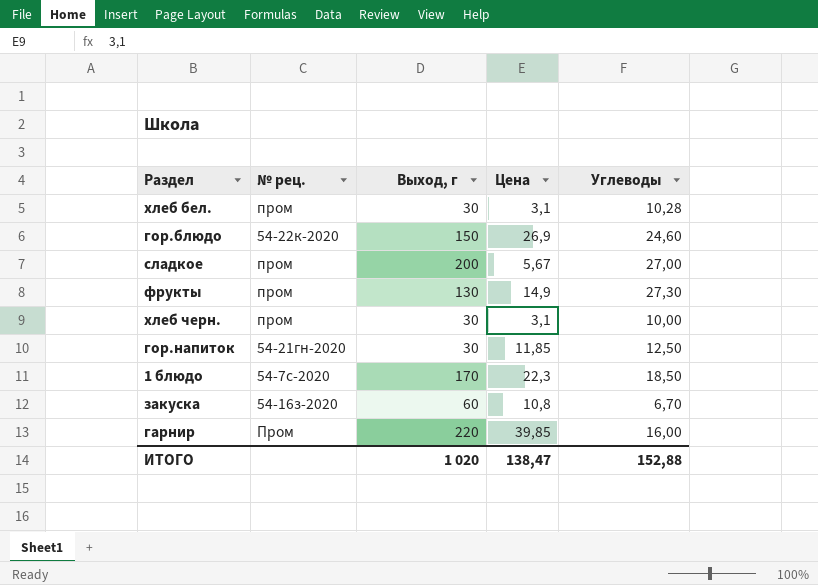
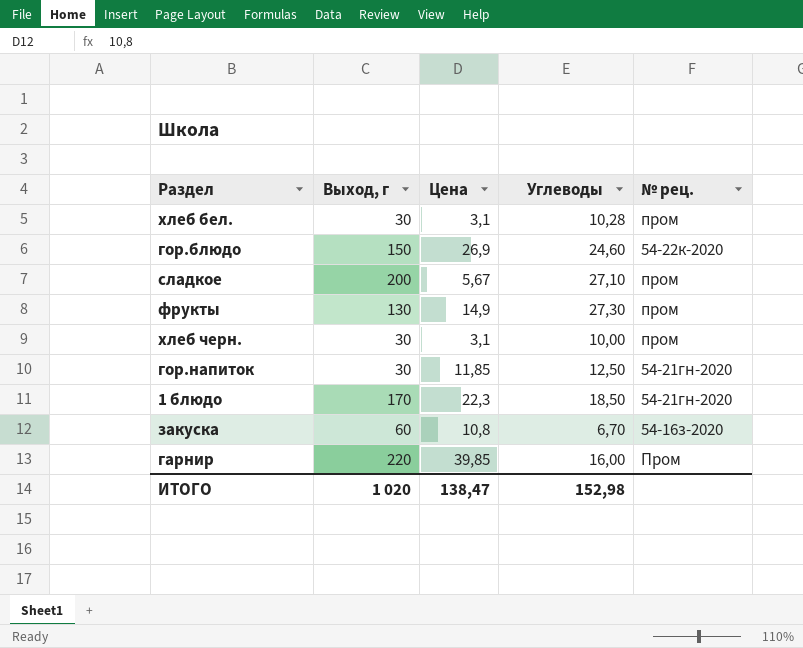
column № рец. | position: 2 -> 5
сладкое | Углеводы: 27,00 -> 27,10
1 блюдо | № рец.: 54-7с-2020 -> 54-21гн-2020
ИТОГО | Углеводы: 152,88 -> 152,98

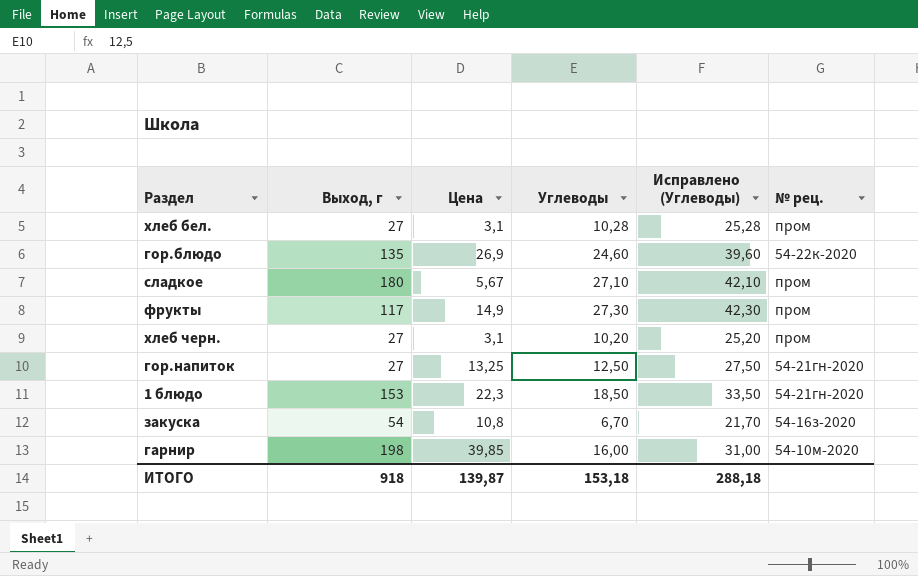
column Исправлено (Углеводы) | formula: none -> [Углеводы] + 15
хлеб бел. | Выход, г: 30 -> 27
гор.блюдо | Выход, г: 150 -> 135
сладкое | Выход, г: 200 -> 180
фрукты | Выход, г: 130 -> 117
хлеб черн. | Выход, г: 30 -> 27
хлеб черн. | Углеводы: 10,00 -> 10,20
гор.напиток | Выход, г: 30 -> 27
гор.напиток | Цена: 11,85 -> 13,25
1 блюдо | Выход, г: 170 -> 153
закуска | Выход, г: 60 -> 54
гарнир | Выход, г: 220 -> 198
гарнир | № рец.: Пром -> 54-10м-2020
ИТОГО | Выход, г: 1 020 -> 918
ИТОГО | Цена: 138,47 -> 139,87
ИТОГО | Углеводы: 152,98 -> 153,18

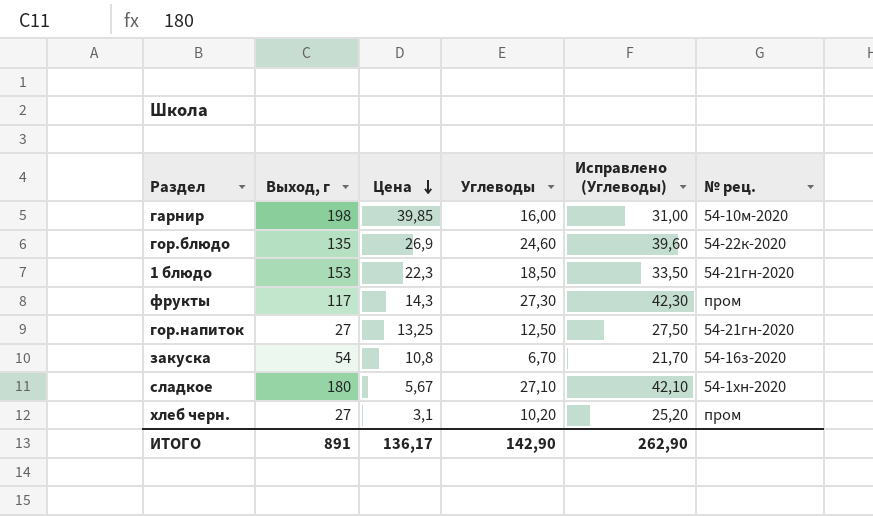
row order: none -> Цена descending
row хлеб бел.: 27 | 3,1 | 10,28 | 25,28 | пром -> none
фрукты | Цена: 14,9 -> 14,3
сладкое | № рец.: пром -> 54-1хн-2020
ИТОГО | Выход, г: 918 -> 891
ИТОГО | Цена: 139,87 -> 136,17
ИТОГО | Углеводы: 153,18 -> 142,90
ИТОГО | Исправлено (Углеводы): 288,18 -> 262,90

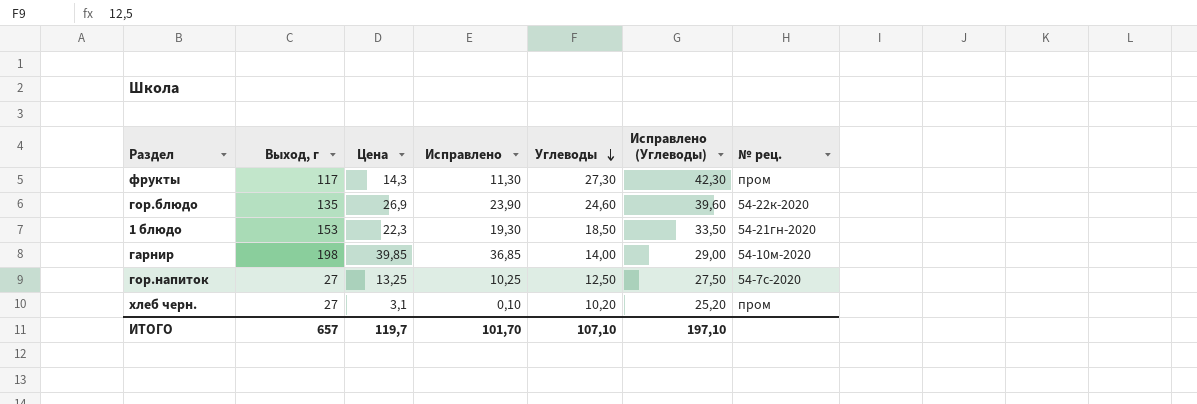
row order: Цена descending -> Углеводы descending
column Исправлено | formula: none -> [Цена] - 3
row закуска: 54 | 10,8 | 6,70 | 21,70 | 54-16з-2020 -> none
row сладкое: 180 | 5,67 | 27,10 | 42,10 | 54-1хн-2020 -> none
гарнир | Углеводы: 16,00 -> 14,00
гарнир | Исправлено (Углеводы): 31,00 -> 29,00
гор.напиток | № рец.: 54-21гн-2020 -> 54-7с-2020
ИТОГО | Выход, г: 891 -> 657
ИТОГО | Цена: 136,17 -> 119,7
ИТОГО | Углеводы: 142,90 -> 107,10
ИТОГО | Исправлено (Углеводы): 262,90 -> 197,10

